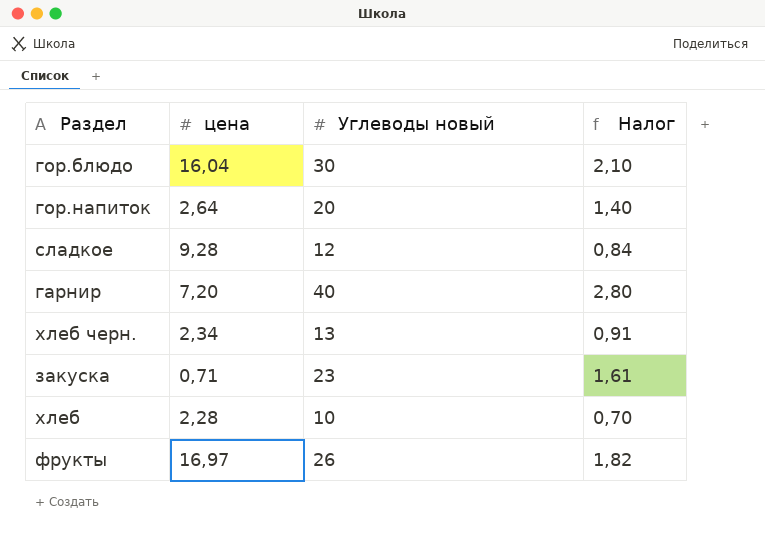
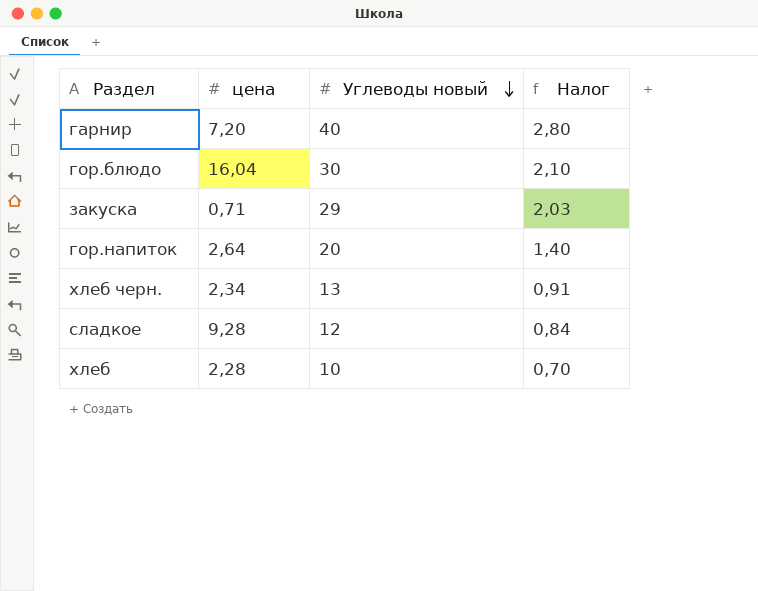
row order: none -> Углеводы новый descending
row фрукты: 16,97 | 26 | 1,82 -> none
закуска | Углеводы новый: 23 -> 29
закуска | Налог: 1,61 -> 2,03

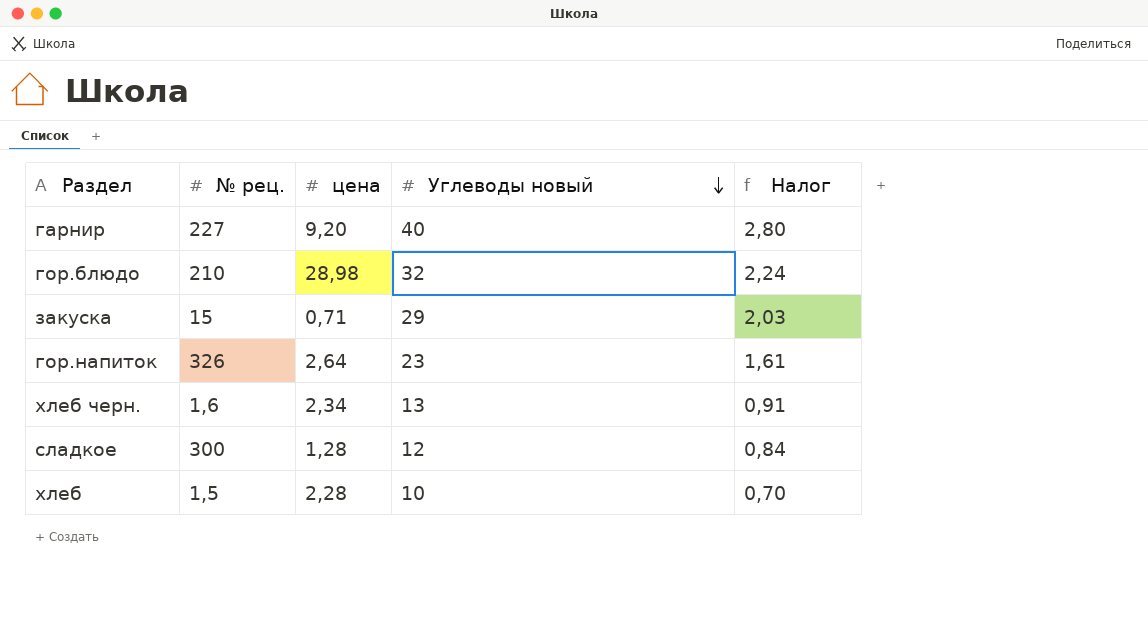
column № рец. | position: none -> 2
гарнир | цена: 7,20 -> 9,20
гор.блюдо | цена: 16,04 -> 28,98
гор.блюдо | Углеводы новый: 30 -> 32
гор.блюдо | Налог: 2,10 -> 2,24
гор.напиток | Углеводы новый: 20 -> 23
гор.напиток | Налог: 1,40 -> 1,61
сладкое | цена: 9,28 -> 1,28

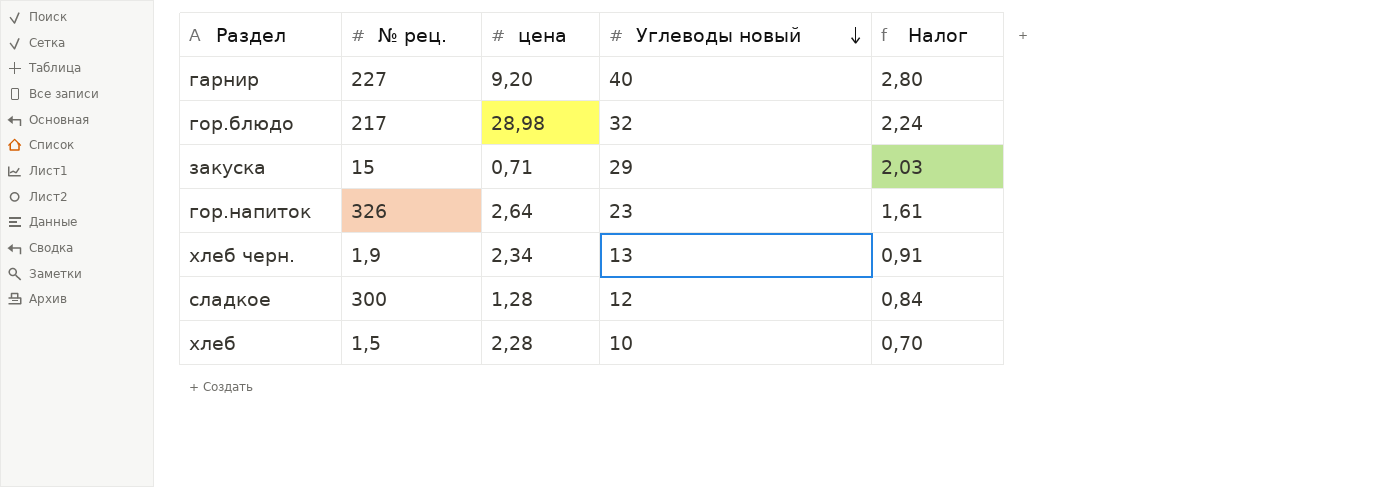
гор.блюдо | № рец.: 210 -> 217
хлеб черн. | № рец.: 1,6 -> 1,9

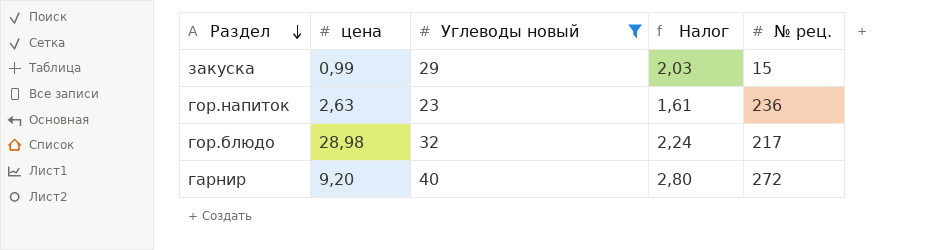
filter: none -> Углеводы новый >= 23
row order: Углеводы новый descending -> Раздел descending
column № рец. | position: 2 -> 5
закуска | цена: 0,71 -> 0,99
гор.напиток | цена: 2,64 -> 2,63
гор.напиток | № рец.: 326 -> 236
гарнир | № рец.: 227 -> 272

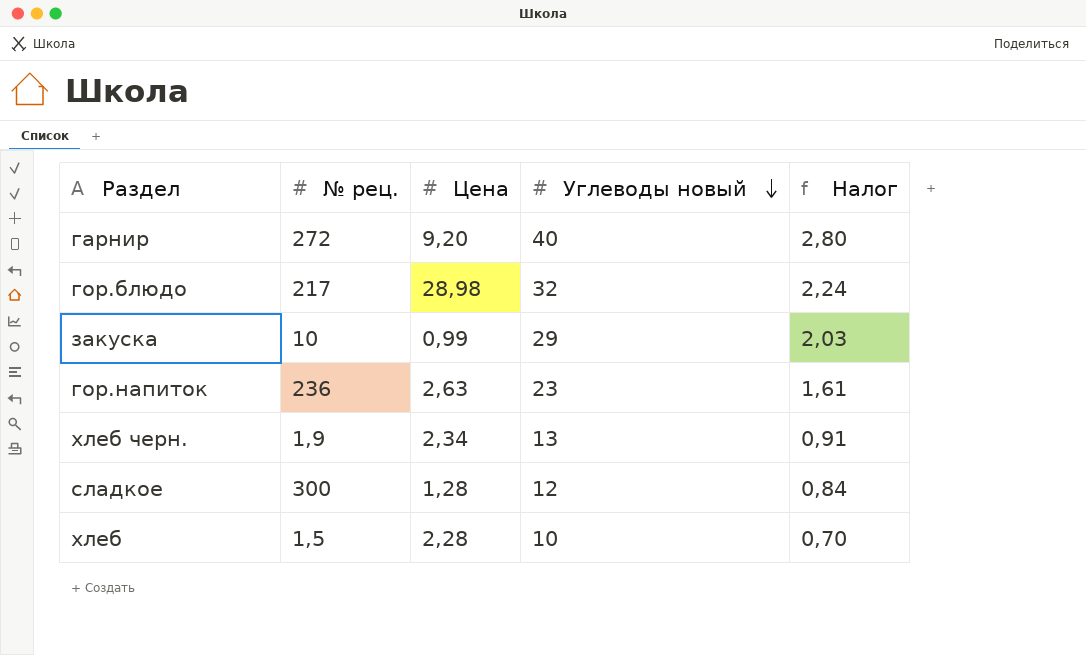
filter: Углеводы новый >= 23 -> none
row order: Раздел descending -> Углеводы новый descending
column № рец. | position: 5 -> 2
column name: цена -> Цена
закуска | № рец.: 15 -> 10

